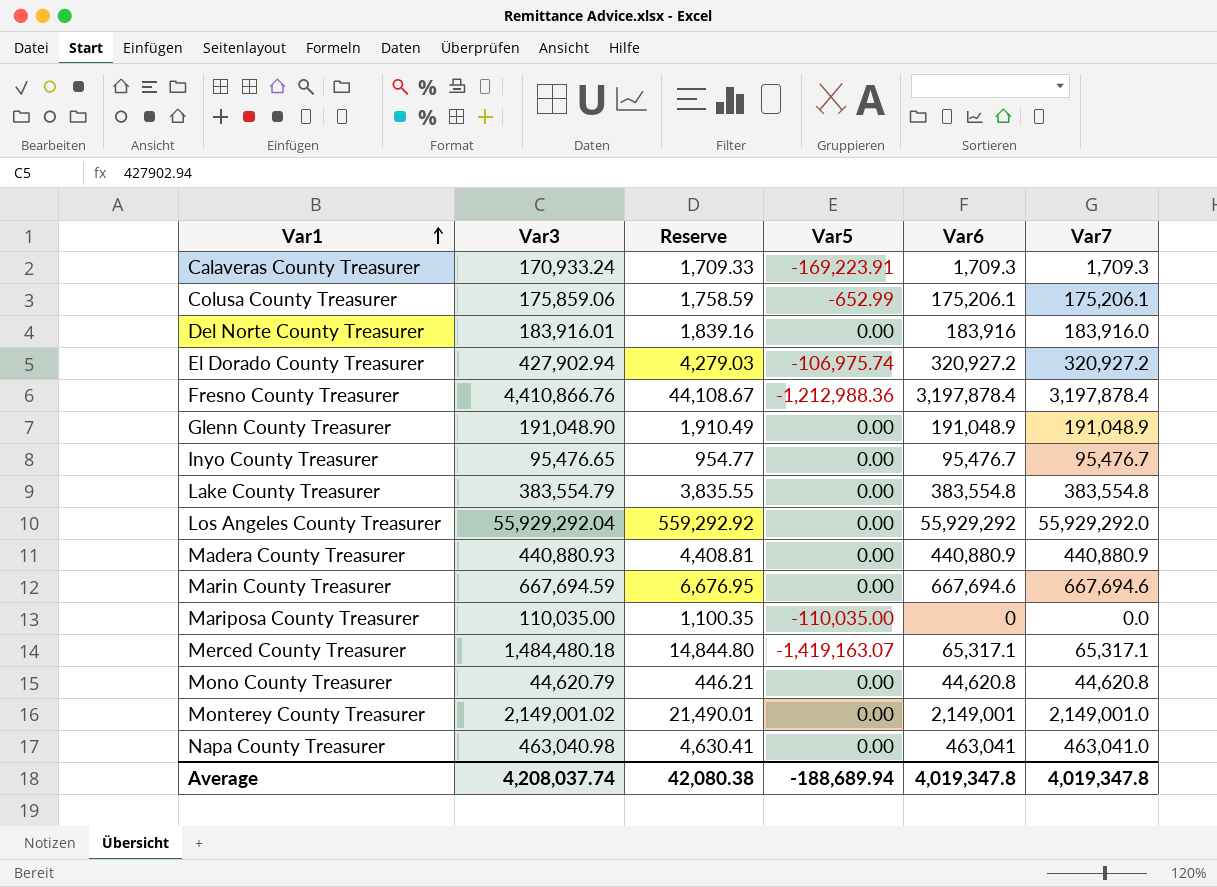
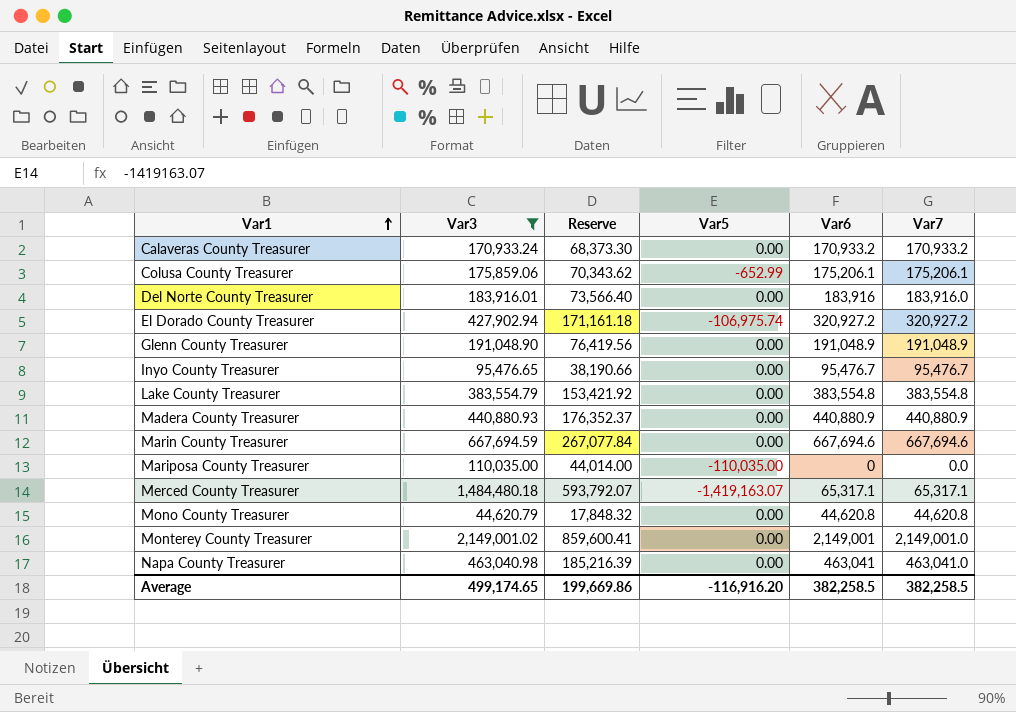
filter: none -> Var3 <= 2,149,001.02
column Reserve | formula: [Var3] * 0.01 -> [Var3] * 0.4
Calaveras County Treasurer | Var5: -169,223.91 -> 0.00
Calaveras County Treasurer | Var6: 1,709.3 -> 170,933.2
Calaveras County Treasurer | Var7: 1,709.3 -> 170,933.2
Average | Var3: 4,208,037.74 -> 499,174.65
Average | Reserve: 42,080.38 -> 199,669.86
Average | Var5: -188,689.94 -> -116,916.20
Average | Var6: 4,019,347.8 -> 382,258.5
Average | Var7: 4,019,347.8 -> 382,258.5

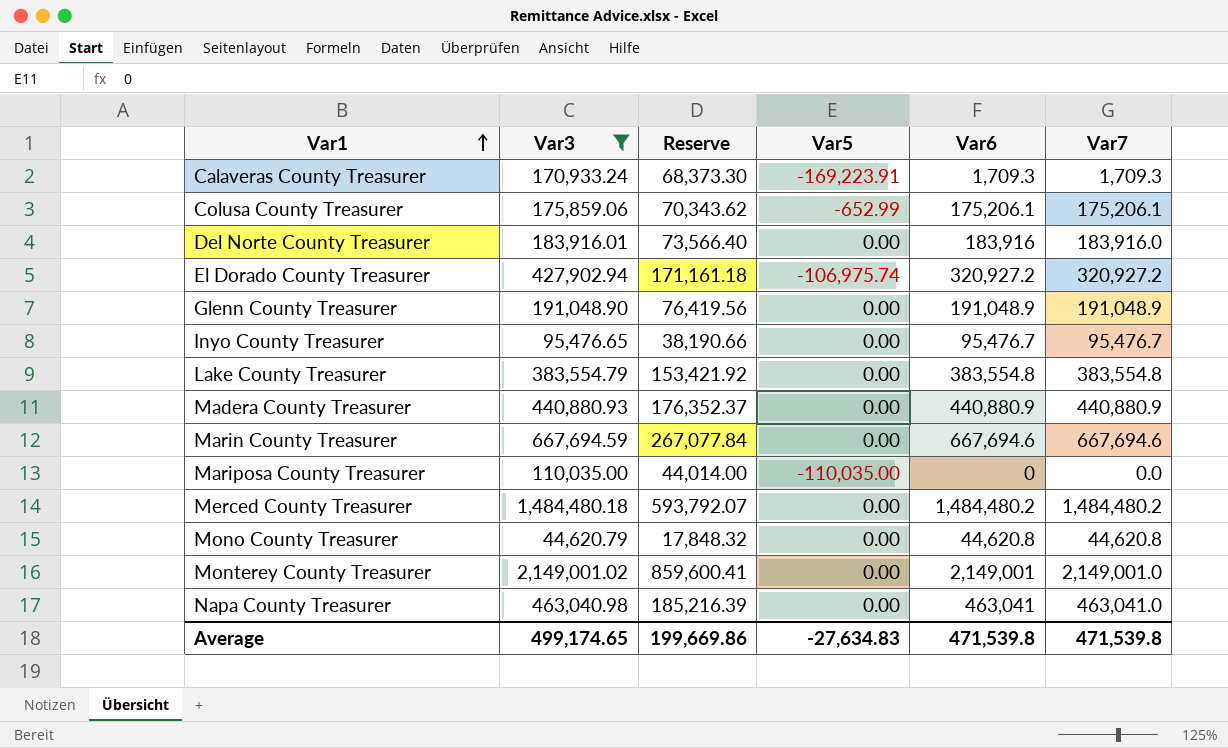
Calaveras County Treasurer | Var5: 0.00 -> -169,223.91
Calaveras County Treasurer | Var6: 170,933.2 -> 1,709.3
Calaveras County Treasurer | Var7: 170,933.2 -> 1,709.3
Merced County Treasurer | Var5: -1,419,163.07 -> 0.00
Merced County Treasurer | Var6: 65,317.1 -> 1,484,480.2
Merced County Treasurer | Var7: 65,317.1 -> 1,484,480.2
Average | Var5: -116,916.20 -> -27,634.83
Average | Var6: 382,258.5 -> 471,539.8
Average | Var7: 382,258.5 -> 471,539.8

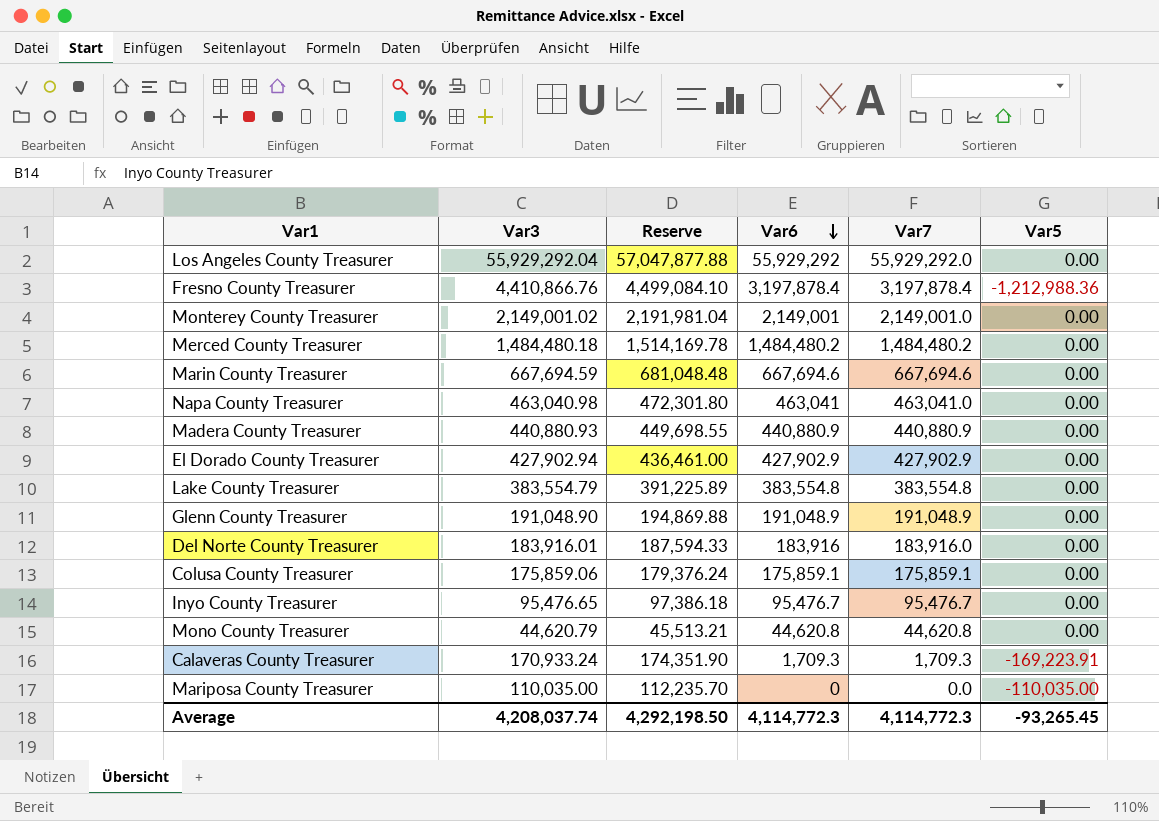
filter: Var3 <= 2,149,001.02 -> none
row order: Var1 ascending -> Var6 descending
column Reserve | formula: [Var3] * 0.4 -> [Var3] * 1.02
column Var5 | position: 4 -> 6
El Dorado County Treasurer | Var6: 320,927.2 -> 427,902.9
El Dorado County Treasurer | Var7: 320,927.2 -> 427,902.9
El Dorado County Treasurer | Var5: -106,975.74 -> 0.00
Colusa County Treasurer | Var6: 175,206.1 -> 175,859.1
Colusa County Treasurer | Var7: 175,206.1 -> 175,859.1
Colusa County Treasurer | Var5: -652.99 -> 0.00
Average | Var3: 499,174.65 -> 4,208,037.74
Average | Reserve: 199,669.86 -> 4,292,198.50
Average | Var6: 471,539.8 -> 4,114,772.3
Average | Var7: 471,539.8 -> 4,114,772.3
Average | Var5: -27,634.83 -> -93,265.45

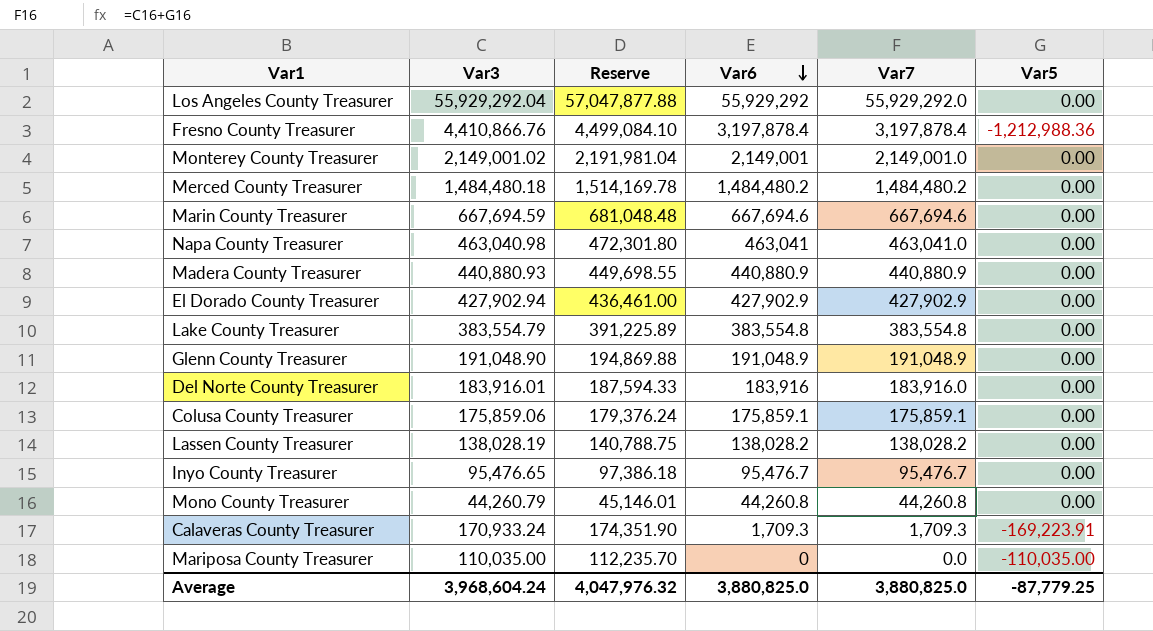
row Lassen County Treasurer: none -> 138,028.19 | 140,788.75 | 138,028.2 | 138,028.2 | 0.00
Mono County Treasurer | Var3: 44,620.79 -> 44,260.79
Mono County Treasurer | Reserve: 45,513.21 -> 45,146.01
Mono County Treasurer | Var6: 44,620.8 -> 44,260.8
Mono County Treasurer | Var7: 44,620.8 -> 44,260.8
Average | Var3: 4,208,037.74 -> 3,968,604.24
Average | Reserve: 4,292,198.50 -> 4,047,976.32
Average | Var6: 4,114,772.3 -> 3,880,825.0
Average | Var7: 4,114,772.3 -> 3,880,825.0
Average | Var5: -93,265.45 -> -87,779.25

